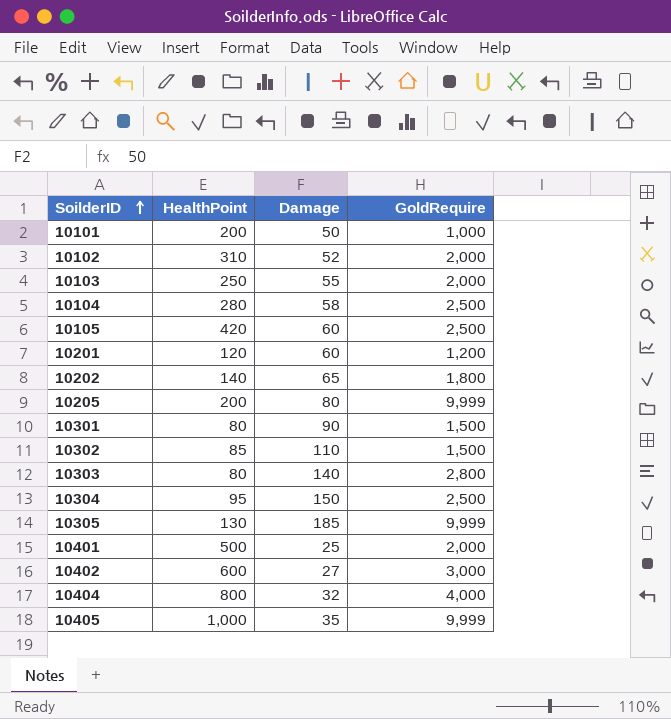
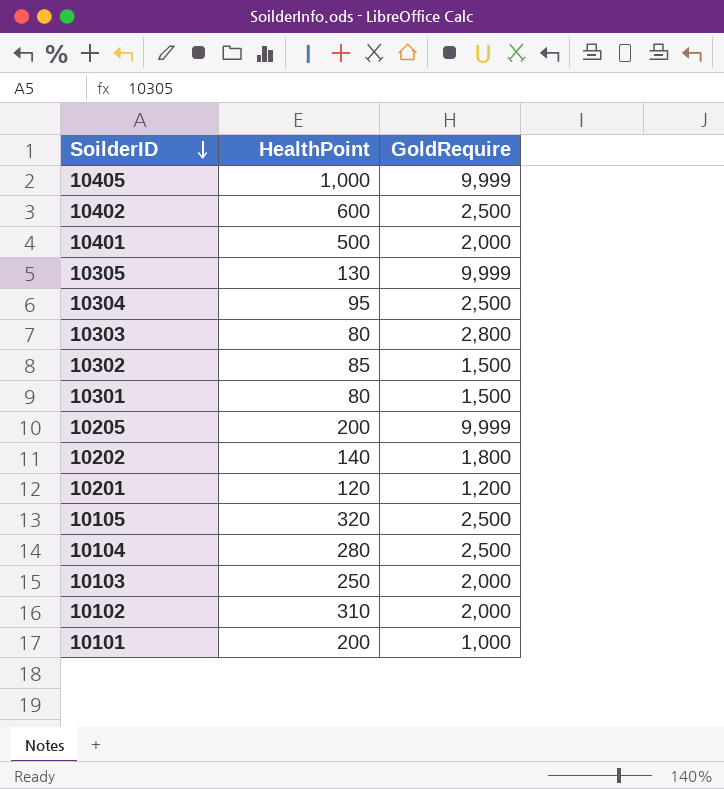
row order: SoilderID ascending -> SoilderID descending
column Damage | position: 3 -> none
row 10404: 800 | 32 | 4,000 -> none
10402 | GoldRequire: 3,000 -> 2,500
10105 | HealthPoint: 420 -> 320

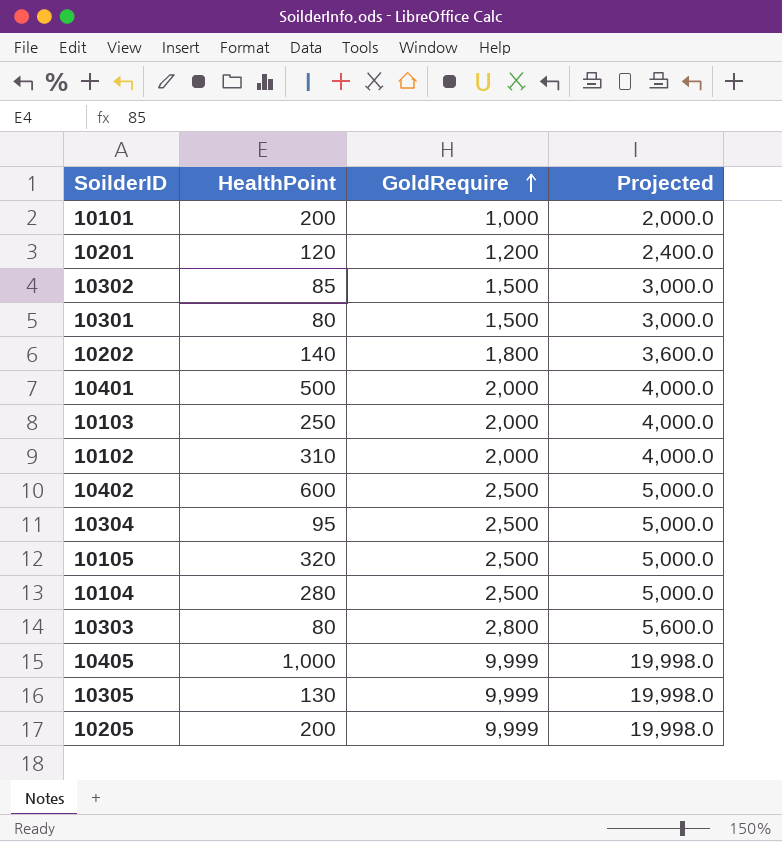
row order: SoilderID descending -> GoldRequire ascending
column Projected | formula: none -> [GoldRequire] * 2

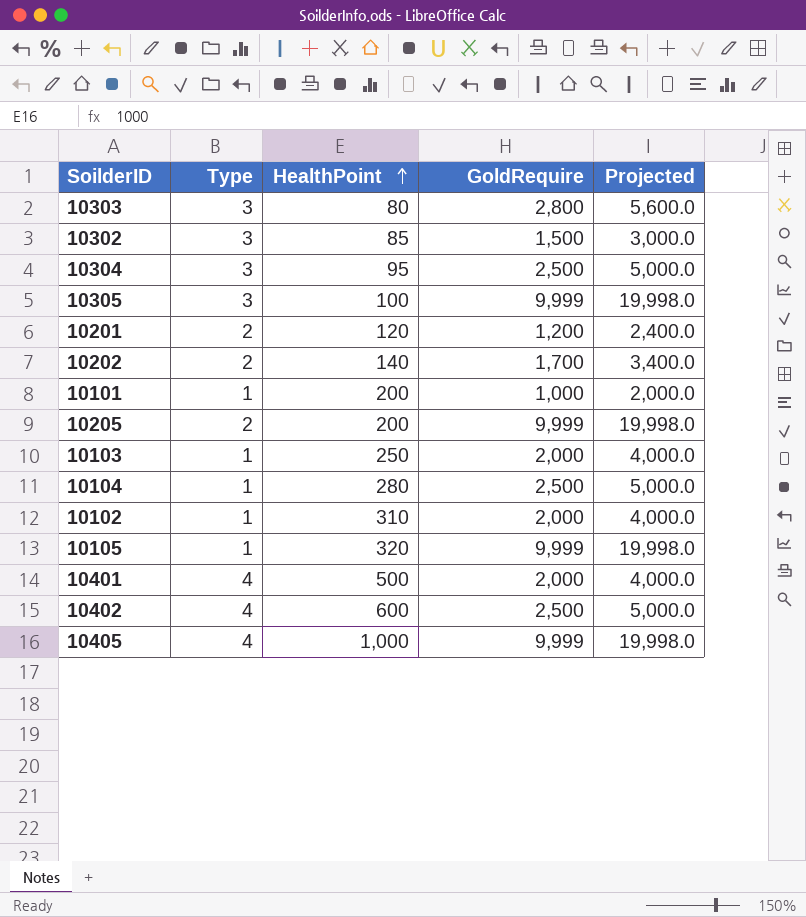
row order: GoldRequire ascending -> HealthPoint ascending
column Type | position: none -> 2
row 10301: 80 | 1,500 | 3,000.0 -> none
10305 | HealthPoint: 130 -> 100
10202 | GoldRequire: 1,800 -> 1,700
10202 | Projected: 3,600.0 -> 3,400.0
10105 | GoldRequire: 2,500 -> 9,999
10105 | Projected: 5,000.0 -> 19,998.0

